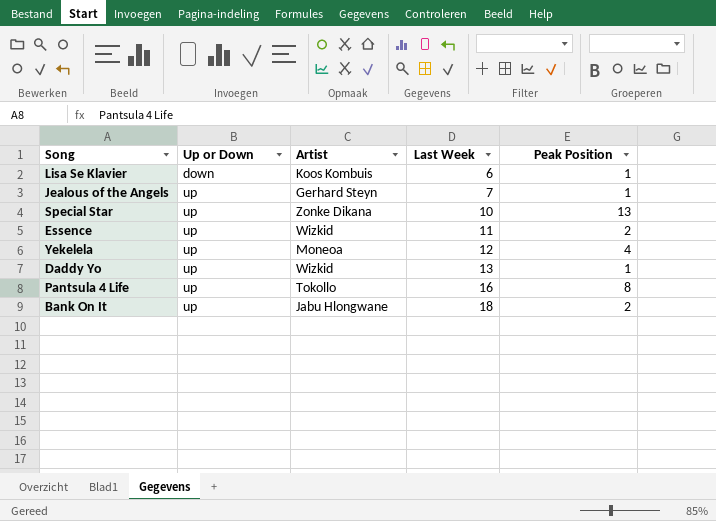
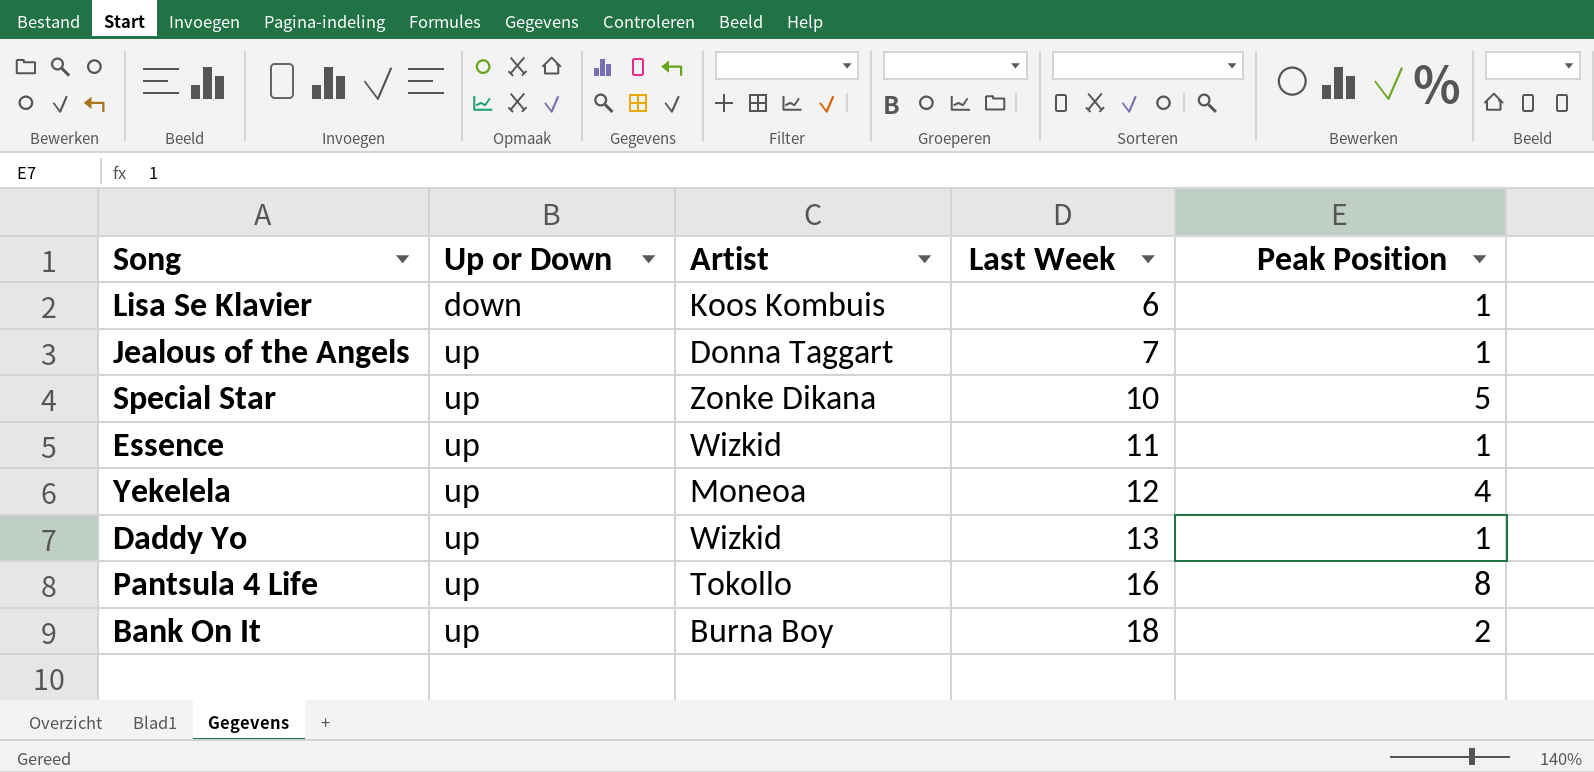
Jealous of the Angels | Artist: Gerhard Steyn -> Donna Taggart
Special Star | Peak Position: 13 -> 5
Essence | Peak Position: 2 -> 1
Bank On It | Artist: Jabu Hlongwane -> Burna Boy

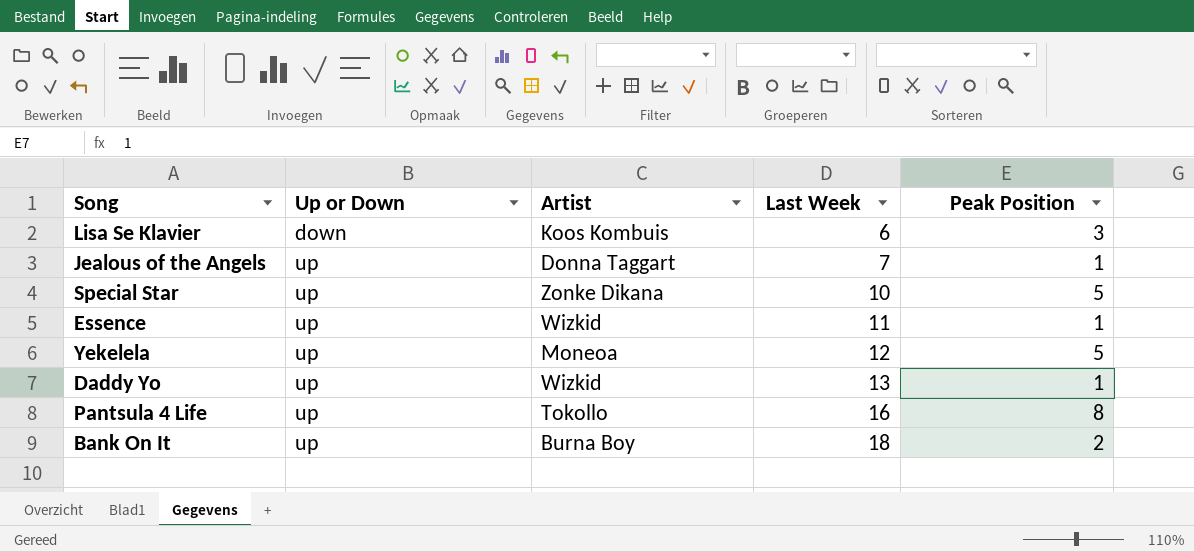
Lisa Se Klavier | Peak Position: 1 -> 3
Yekelela | Peak Position: 4 -> 5

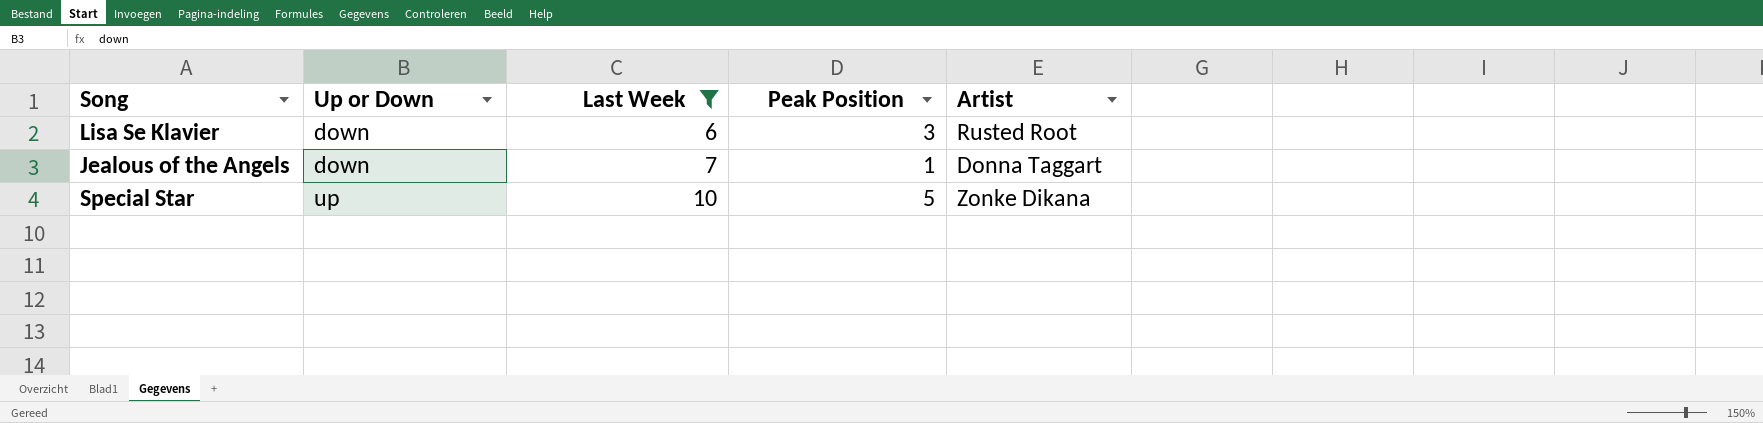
filter: none -> Last Week <= 10
column Artist | position: 3 -> 5
Lisa Se Klavier | Artist: Koos Kombuis -> Rusted Root
Jealous of the Angels | Up or Down: up -> down

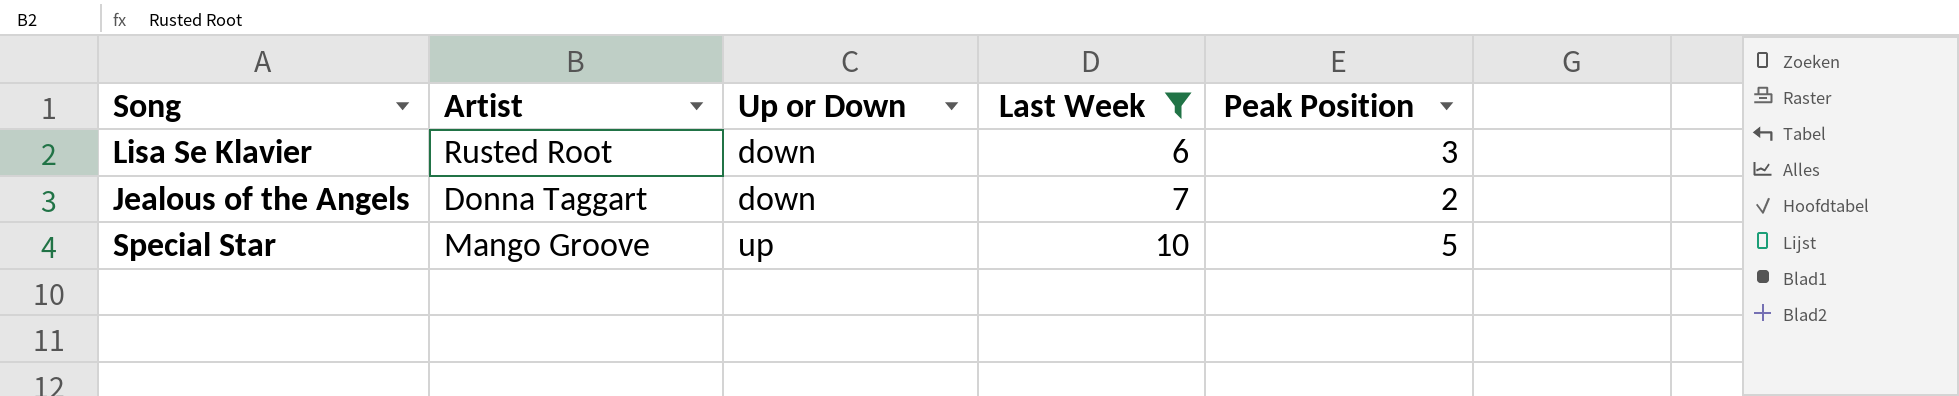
column Artist | position: 5 -> 2
Jealous of the Angels | Peak Position: 1 -> 2
Special Star | Artist: Zonke Dikana -> Mango Groove

